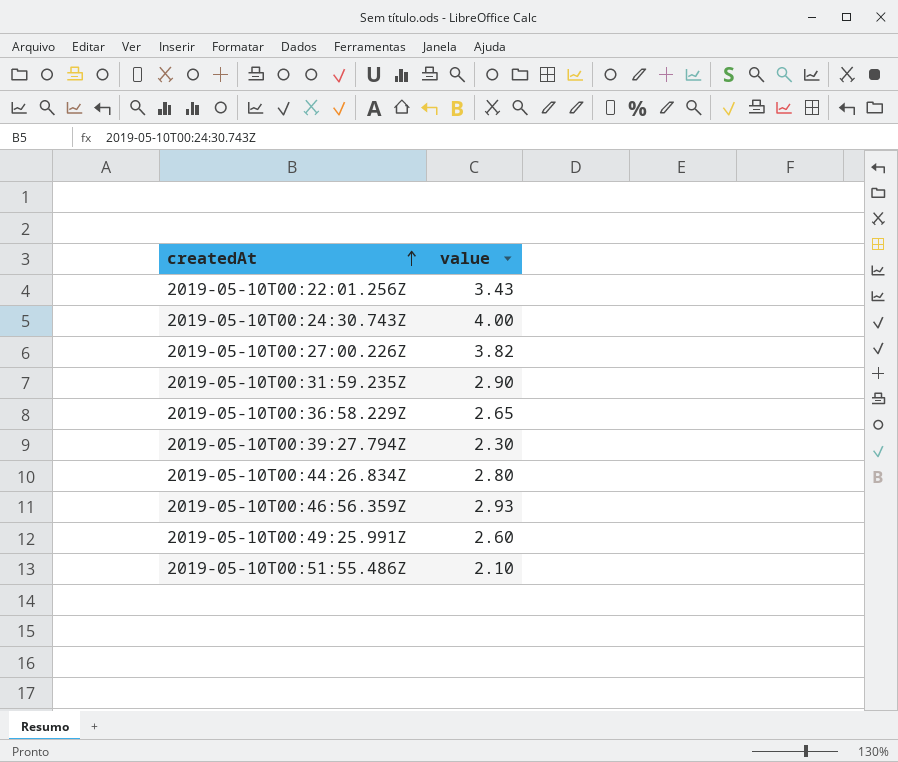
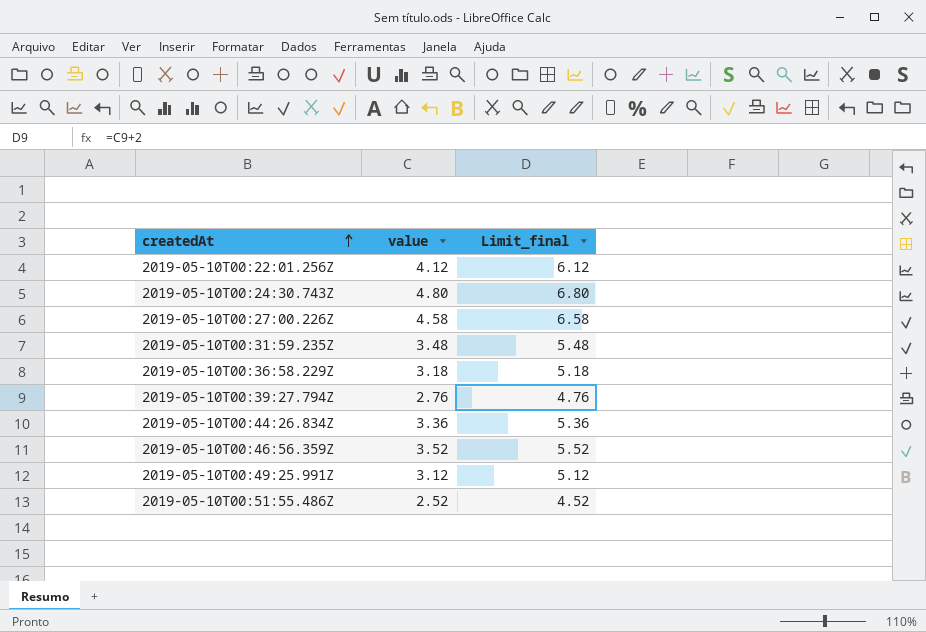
column Limit_final | formula: none -> [value] + 2
2019-05-10T00:22:01.256Z | value: 3.43 -> 4.12
2019-05-10T00:24:30.743Z | value: 4.00 -> 4.80
2019-05-10T00:27:00.226Z | value: 3.82 -> 4.58
2019-05-10T00:31:59.235Z | value: 2.90 -> 3.48
2019-05-10T00:36:58.229Z | value: 2.65 -> 3.18
2019-05-10T00:39:27.794Z | value: 2.30 -> 2.76
2019-05-10T00:44:26.834Z | value: 2.80 -> 3.36
2019-05-10T00:46:56.359Z | value: 2.93 -> 3.52
2019-05-10T00:49:25.991Z | value: 2.60 -> 3.12
2019-05-10T00:51:55.486Z | value: 2.10 -> 2.52

